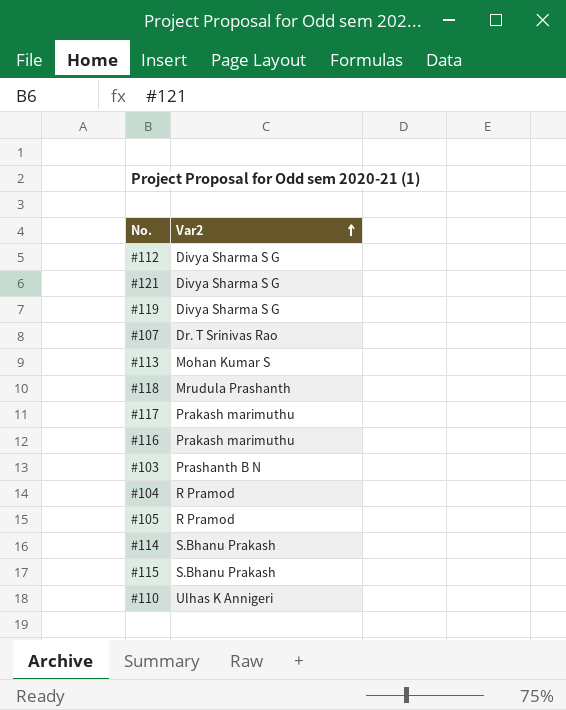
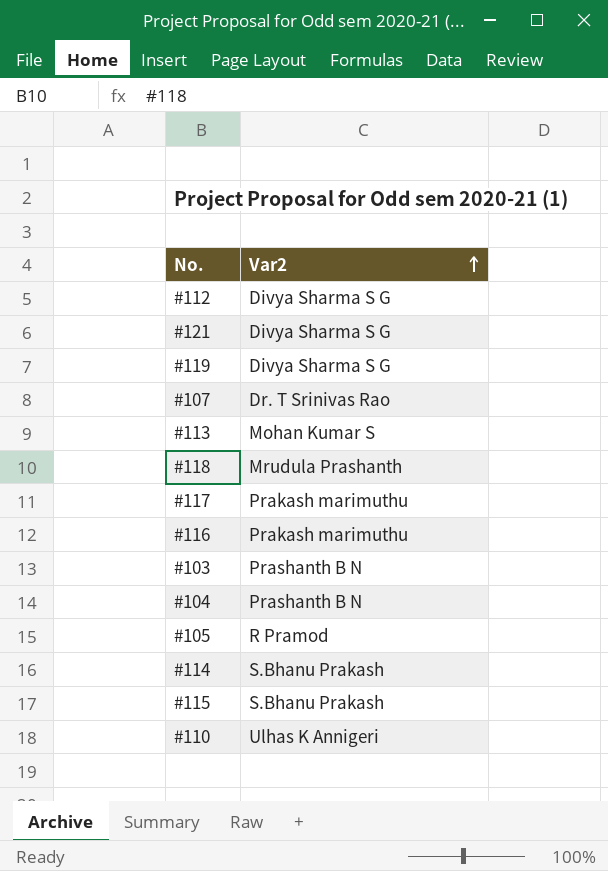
#104 | Var2: R Pramod -> Prashanth B N

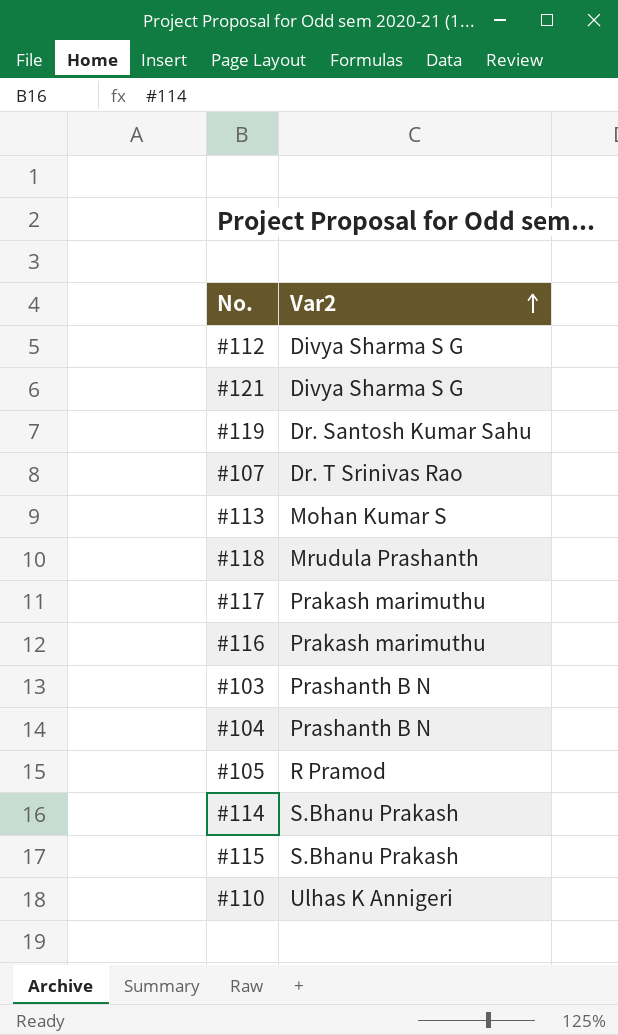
#119 | Var2: Divya Sharma S G -> Dr. Santosh Kumar Sahu

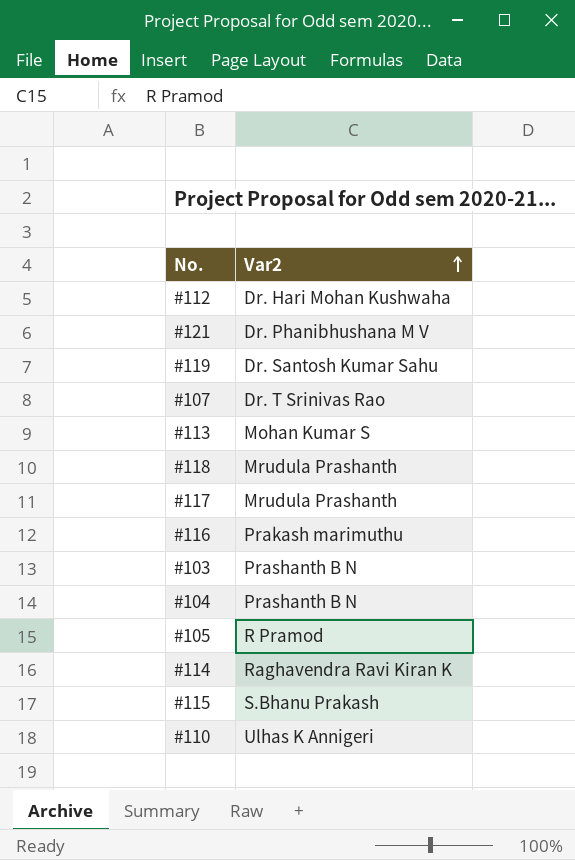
#112 | Var2: Divya Sharma S G -> Dr. Hari Mohan Kushwaha
#121 | Var2: Divya Sharma S G -> Dr. Phanibhushana M V
#117 | Var2: Prakash marimuthu -> Mrudula Prashanth
#114 | Var2: S.Bhanu Prakash -> Raghavendra Ravi Kiran K

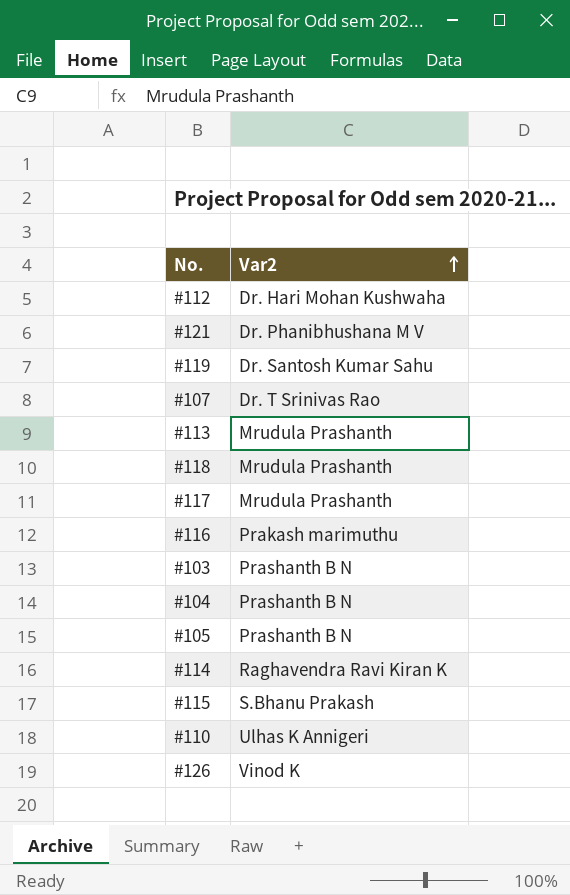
#113 | Var2: Mohan Kumar S -> Mrudula Prashanth
#105 | Var2: R Pramod -> Prashanth B N
row #126: none -> Vinod K

